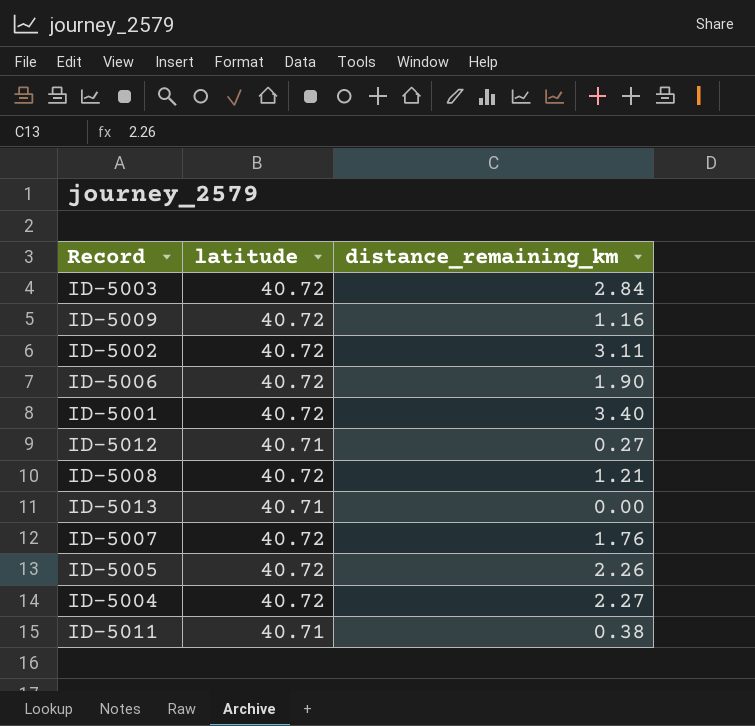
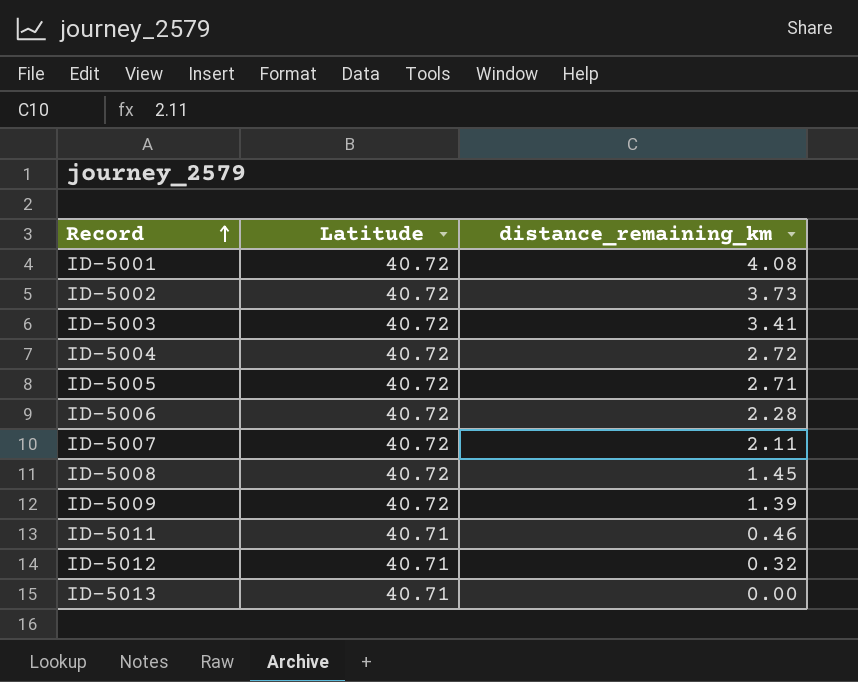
row order: none -> Record ascending
column name: latitude -> Latitude
ID-5001 | distance_remaining_km: 3.40 -> 4.08
ID-5002 | distance_remaining_km: 3.11 -> 3.73
ID-5003 | distance_remaining_km: 2.84 -> 3.41
ID-5004 | distance_remaining_km: 2.27 -> 2.72
ID-5005 | distance_remaining_km: 2.26 -> 2.71
ID-5006 | distance_remaining_km: 1.90 -> 2.28
ID-5007 | distance_remaining_km: 1.76 -> 2.11
ID-5008 | distance_remaining_km: 1.21 -> 1.45
ID-5009 | distance_remaining_km: 1.16 -> 1.39
ID-5011 | distance_remaining_km: 0.38 -> 0.46
ID-5012 | distance_remaining_km: 0.27 -> 0.32

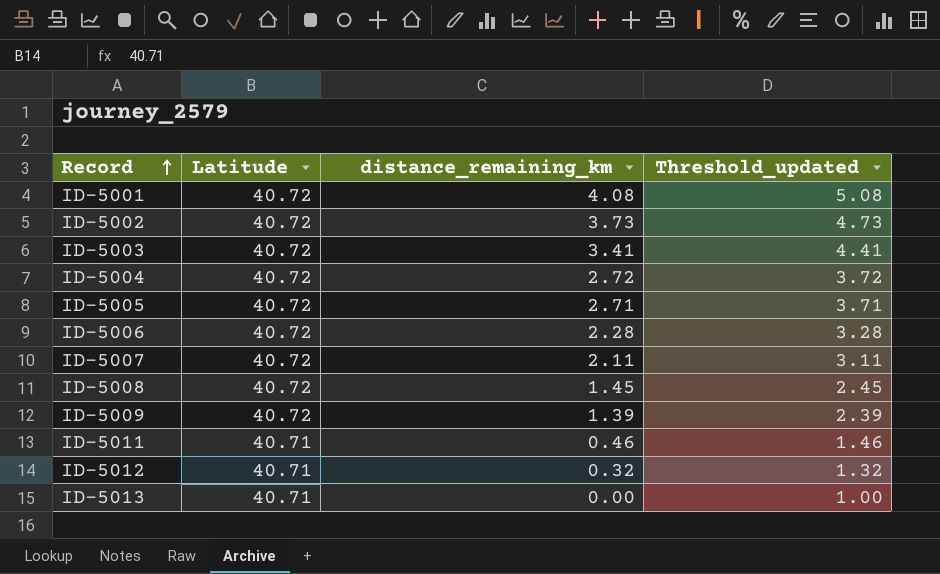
column Threshold_updated | formula: none -> [distance_remaining_km] + 1

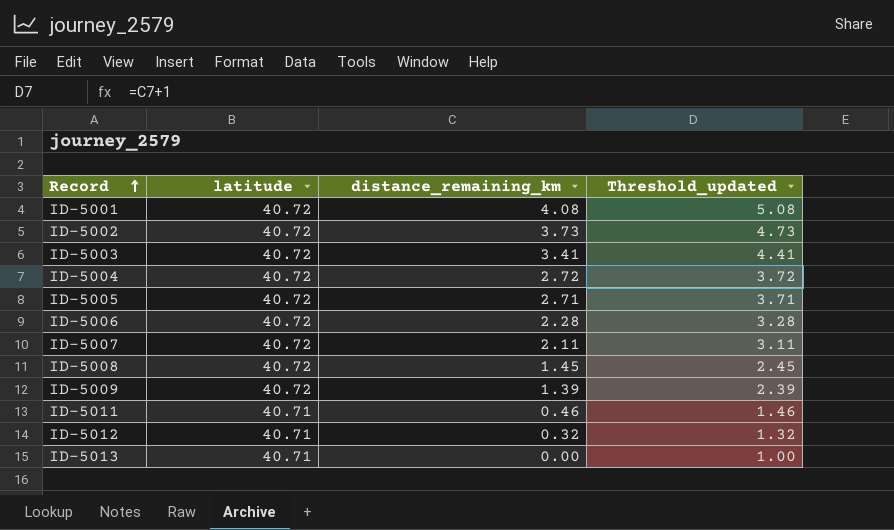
column name: Latitude -> latitude

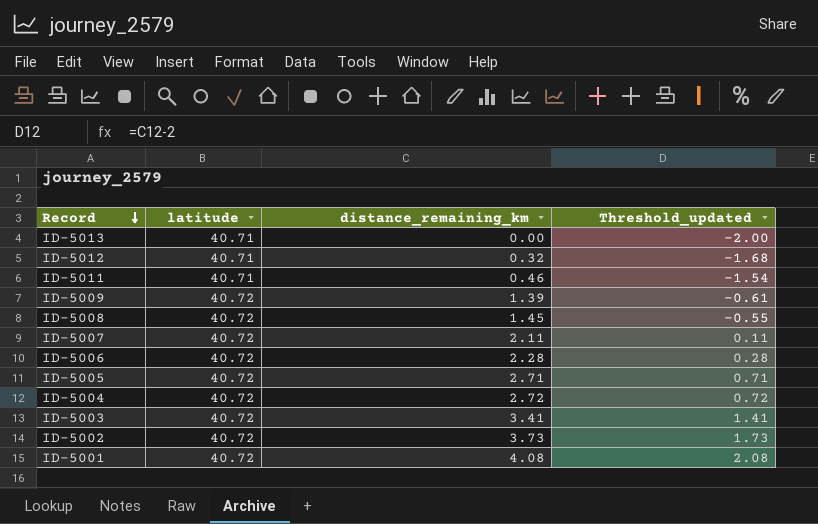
row order: Record ascending -> Record descending
column Threshold_updated | formula: [distance_remaining_km] + 1 -> [distance_remaining_km] - 2

